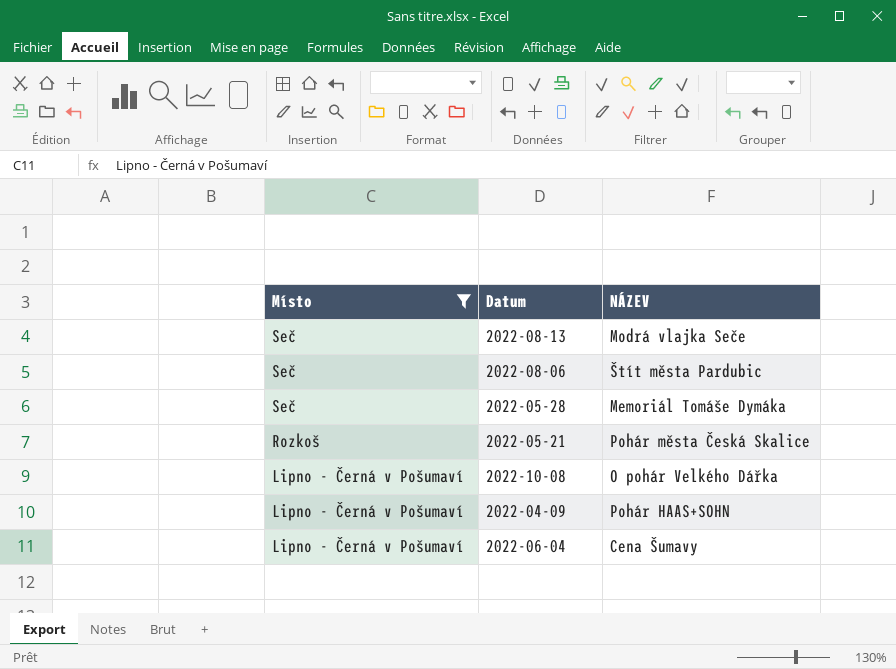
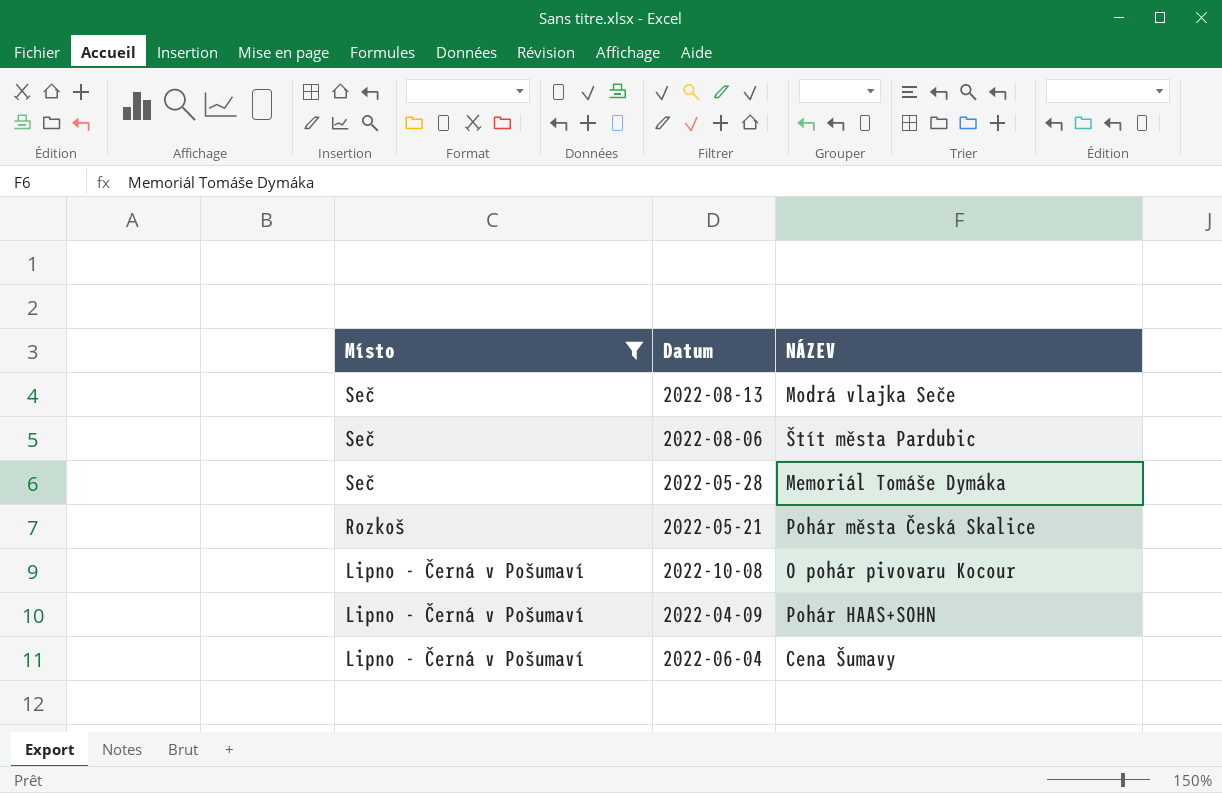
2022-10-08 | NÁZEV: O pohár Velkého Dářka -> O pohár pivovaru Kocour

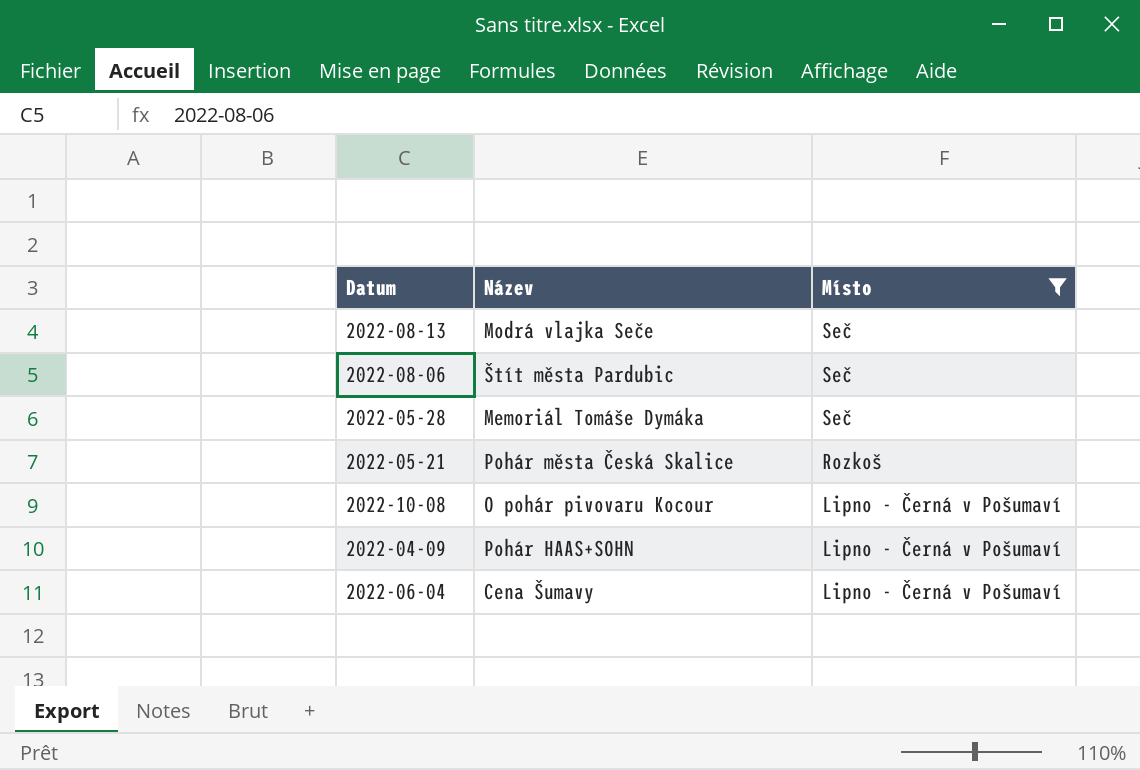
column name: NÁZEV -> Název
column Místo | position: 1 -> 3

